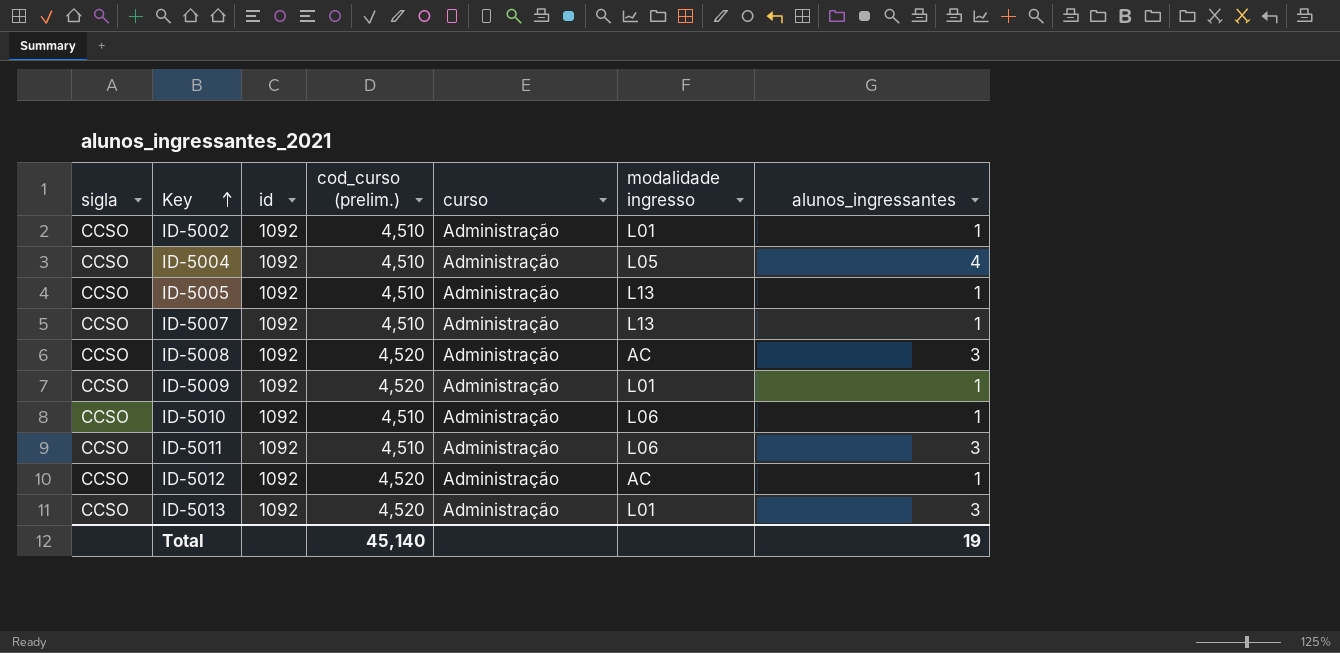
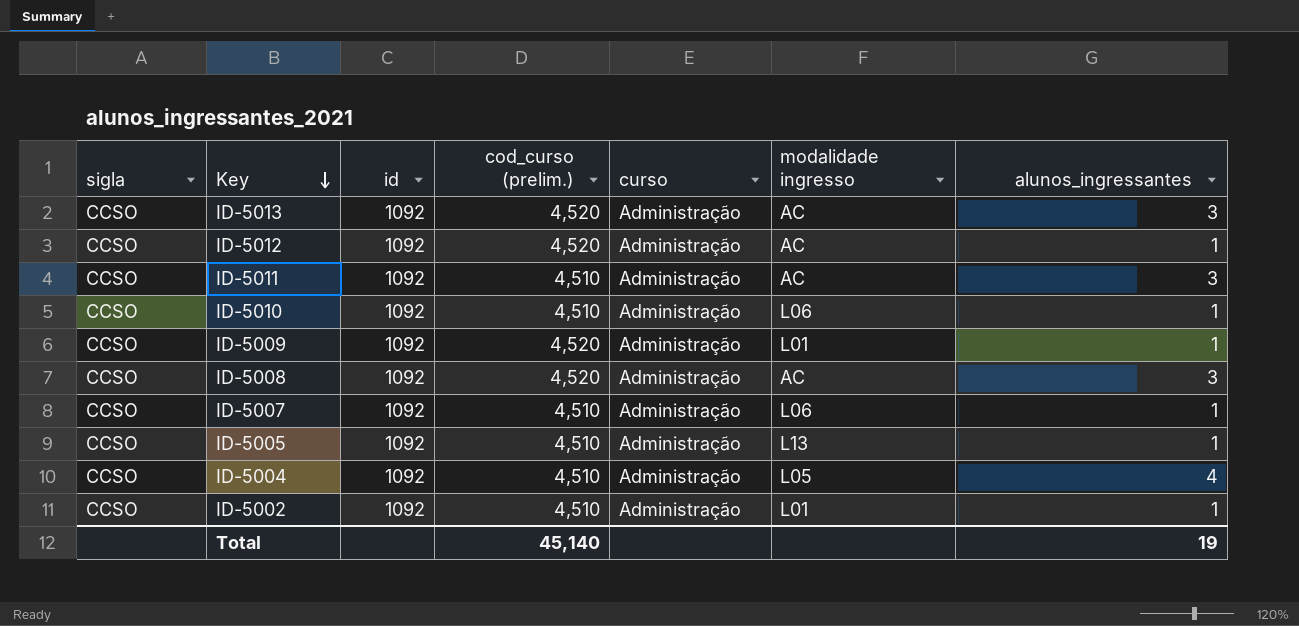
row order: Key ascending -> Key descending
ID-5013 | modalidade ingresso: L01 -> AC
ID-5011 | modalidade ingresso: L06 -> AC
ID-5007 | modalidade ingresso: L13 -> L06

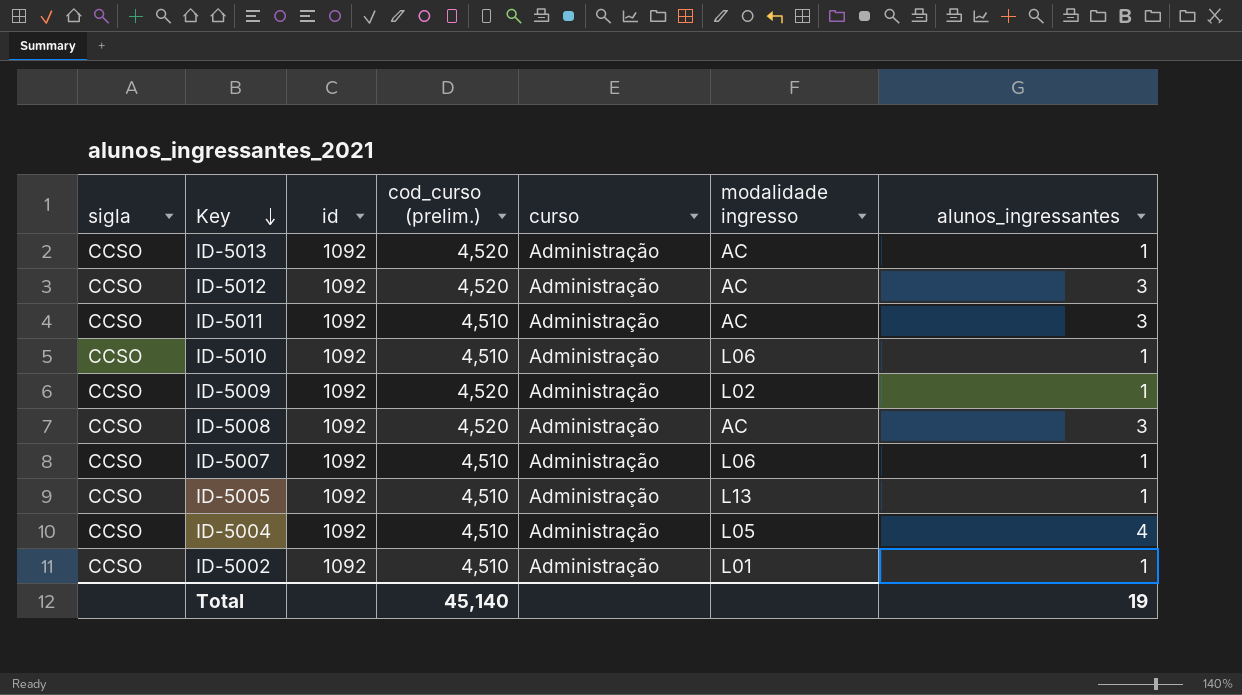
ID-5013 | alunos_ingressantes: 3 -> 1
ID-5012 | alunos_ingressantes: 1 -> 3
ID-5009 | modalidade ingresso: L01 -> L02

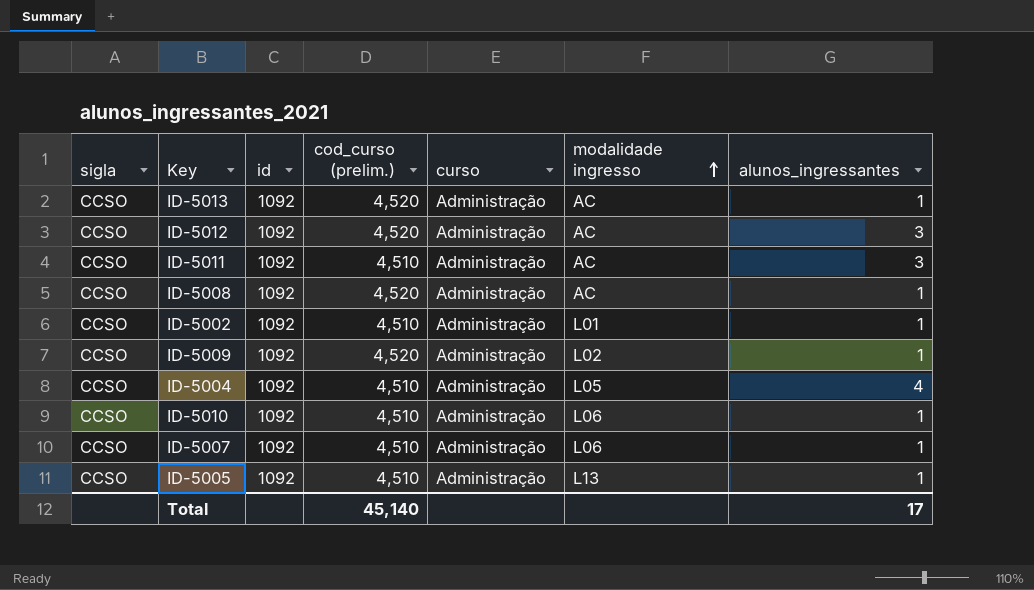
row order: Key descending -> modalidade ingresso ascending
ID-5008 | alunos_ingressantes: 3 -> 1
Total | alunos_ingressantes: 19 -> 17

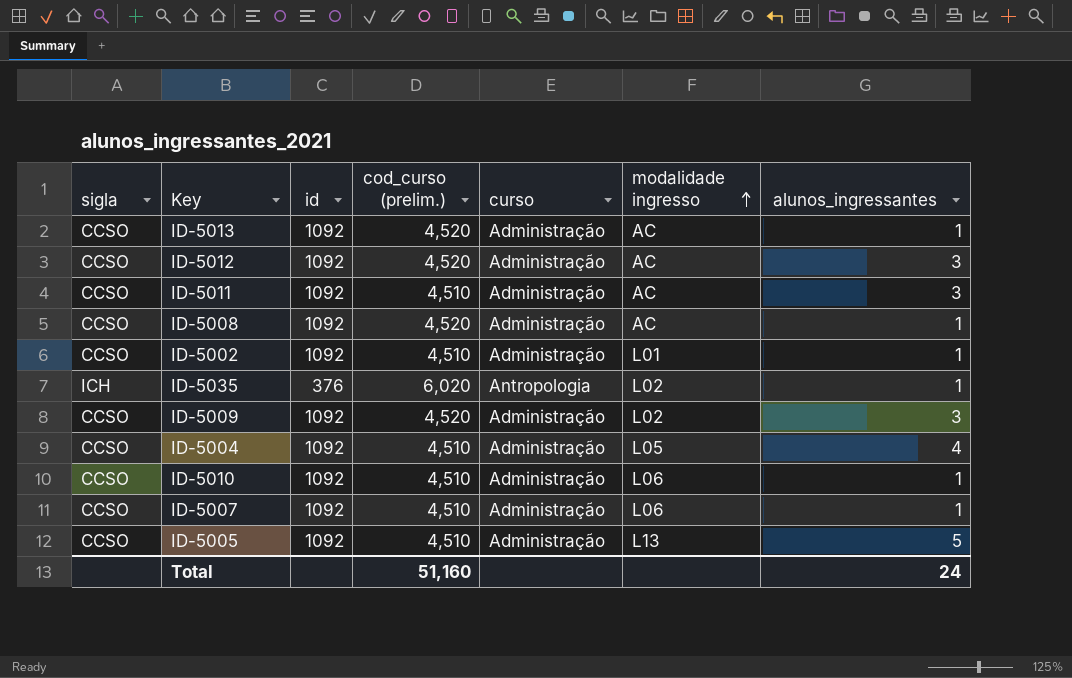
row ID-5035: none -> ICH | 376 | 6,020 | Antropologia | L02 | 1
ID-5009 | alunos_ingressantes: 1 -> 3
ID-5005 | alunos_ingressantes: 1 -> 5
Total | cod_curso (prelim.): 45,140 -> 51,160
Total | alunos_ingressantes: 17 -> 24

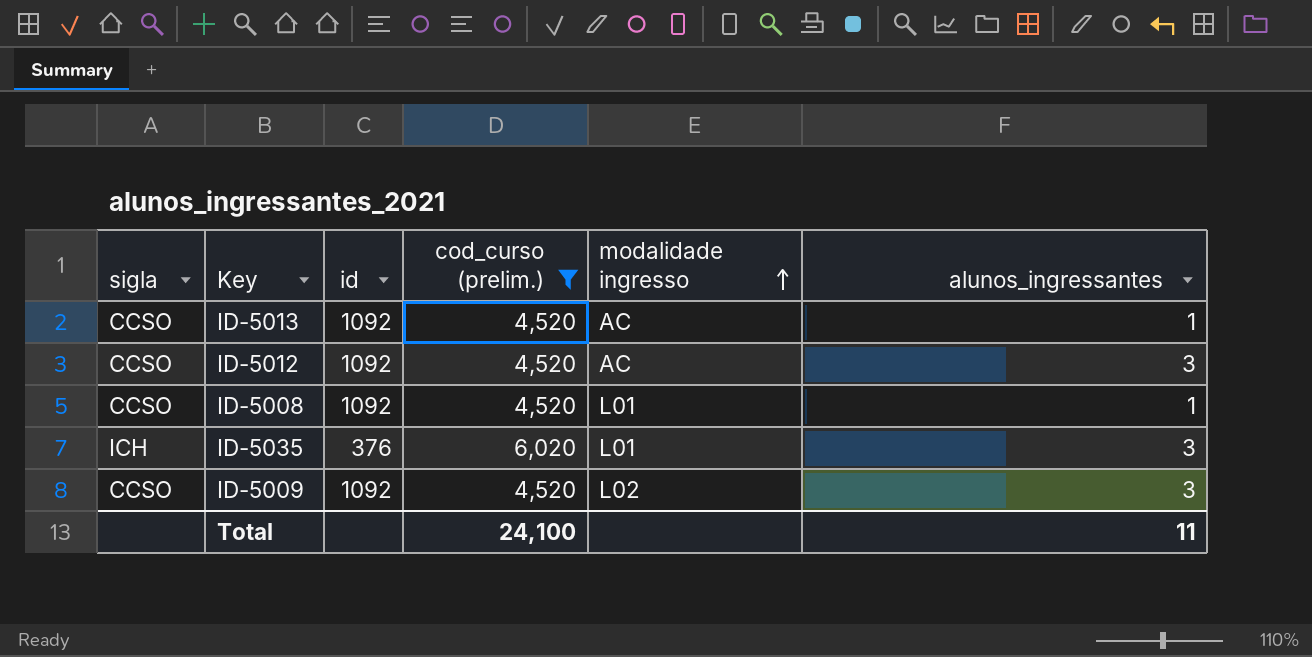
filter: none -> cod_curso (prelim.) != 4,510
column curso | position: 5 -> none
ID-5008 | modalidade ingresso: AC -> L01
ID-5035 | modalidade ingresso: L02 -> L01
ID-5035 | alunos_ingressantes: 1 -> 3
Total | cod_curso (prelim.): 51,160 -> 24,100
Total | alunos_ingressantes: 24 -> 11

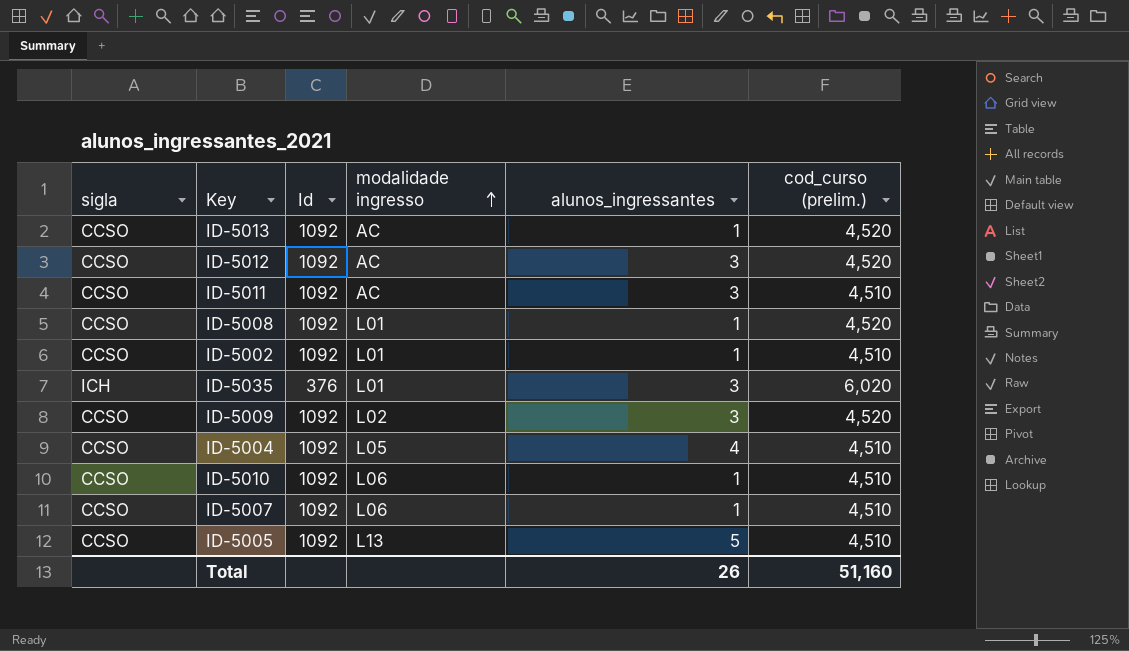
filter: cod_curso (prelim.) != 4,510 -> none
column name: id -> Id
column cod_curso (prelim.) | position: 4 -> 6
Total | alunos_ingressantes: 11 -> 26
Total | cod_curso (prelim.): 24,100 -> 51,160

